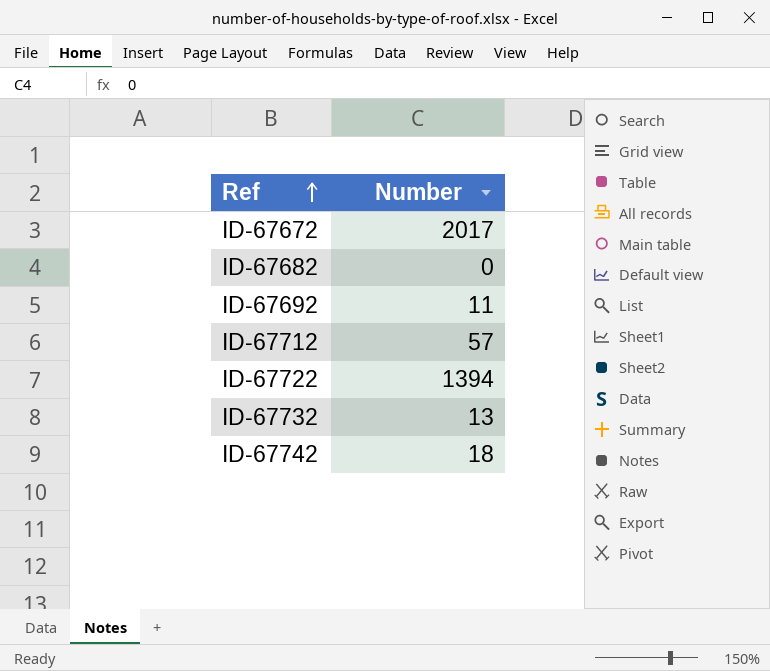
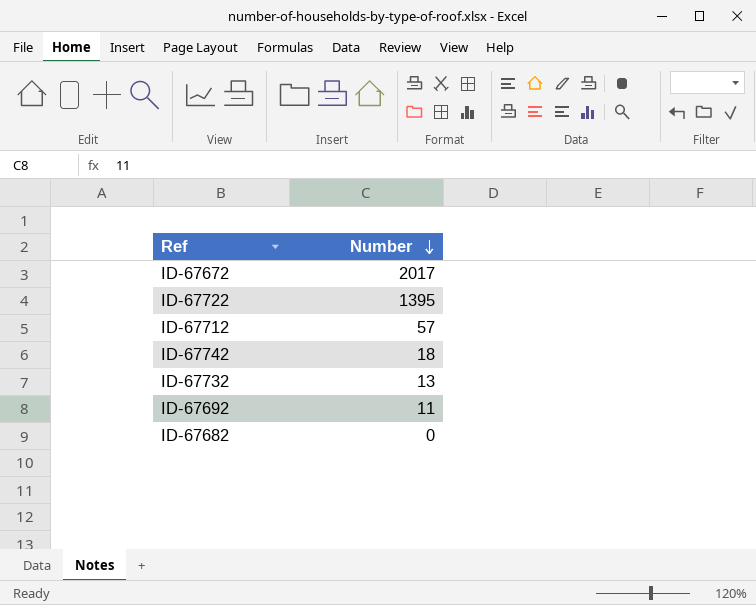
row order: Ref ascending -> Number descending
ID-67722 | Number: 1394 -> 1395

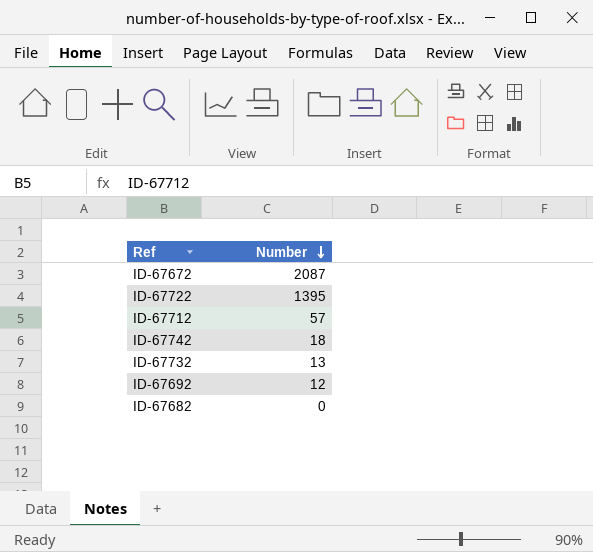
ID-67672 | Number: 2017 -> 2087
ID-67692 | Number: 11 -> 12

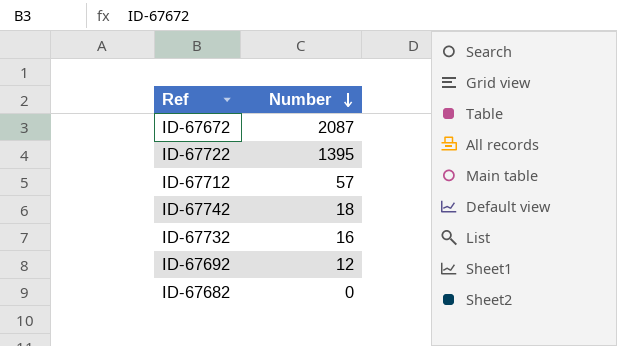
ID-67732 | Number: 13 -> 16

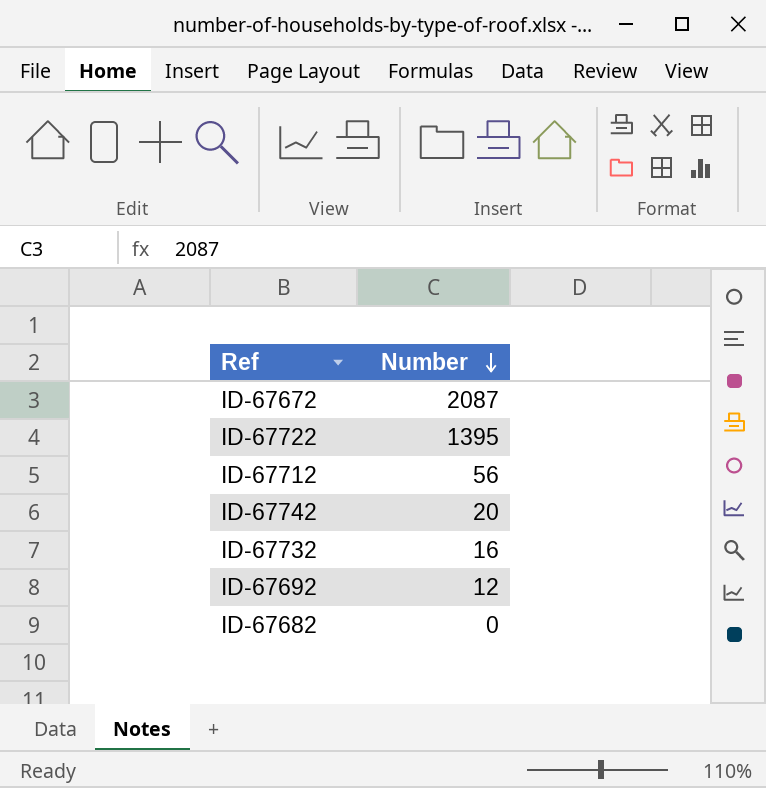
ID-67712 | Number: 57 -> 56
ID-67742 | Number: 18 -> 20

